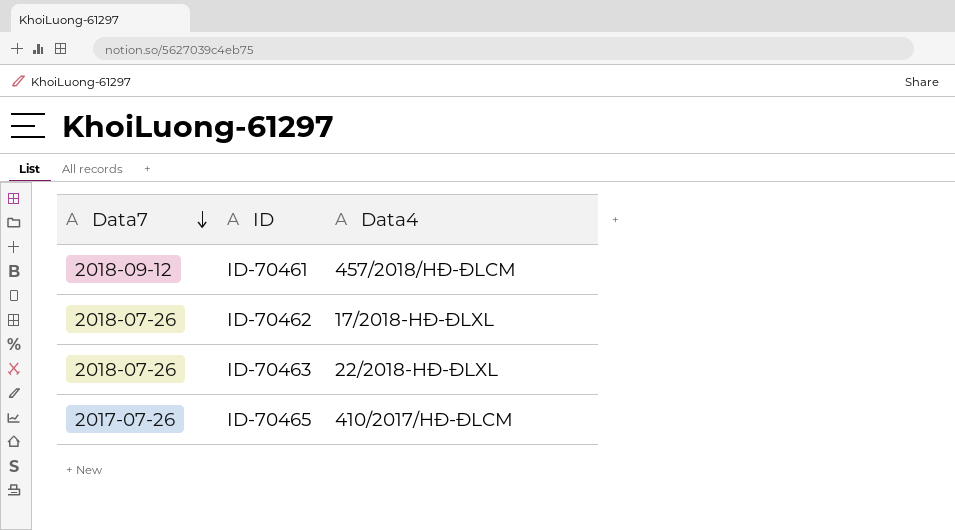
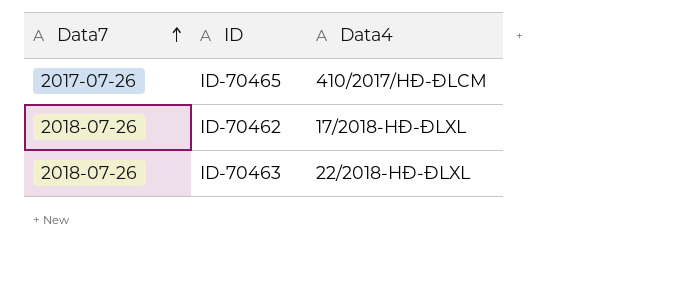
row order: Data7 descending -> Data7 ascending
row ID-70461: 2018-09-12 | 457/2018/HĐ-ĐLCM -> none

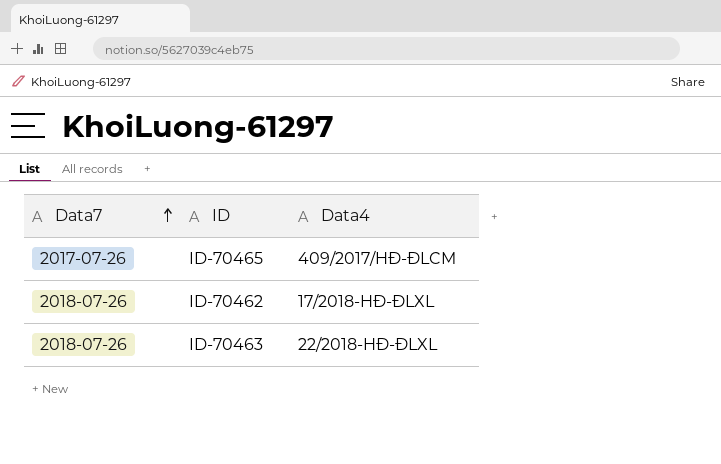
ID-70465 | Data4: 410/2017/HĐ-ĐLCM -> 409/2017/HĐ-ĐLCM

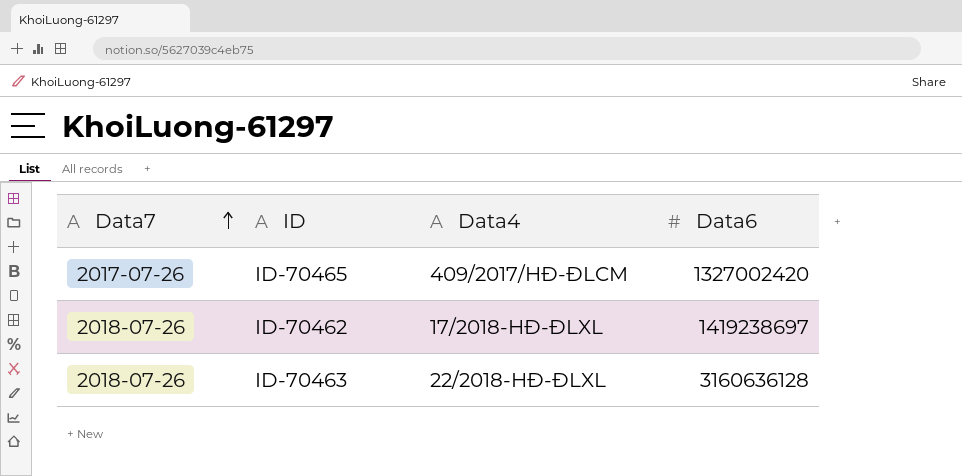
column Data6 | position: none -> 4

